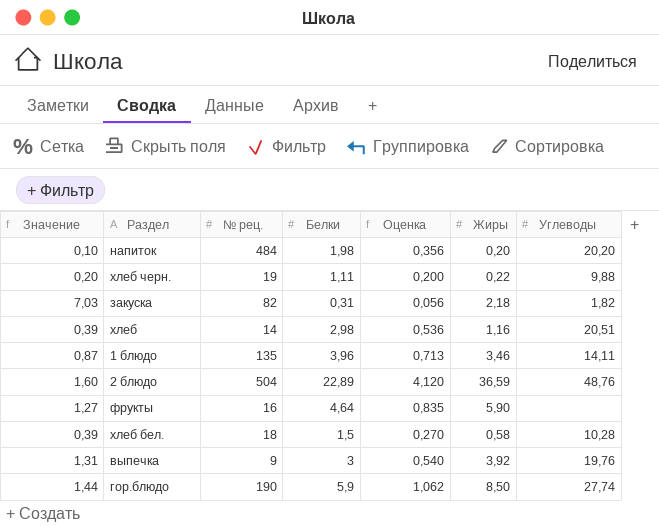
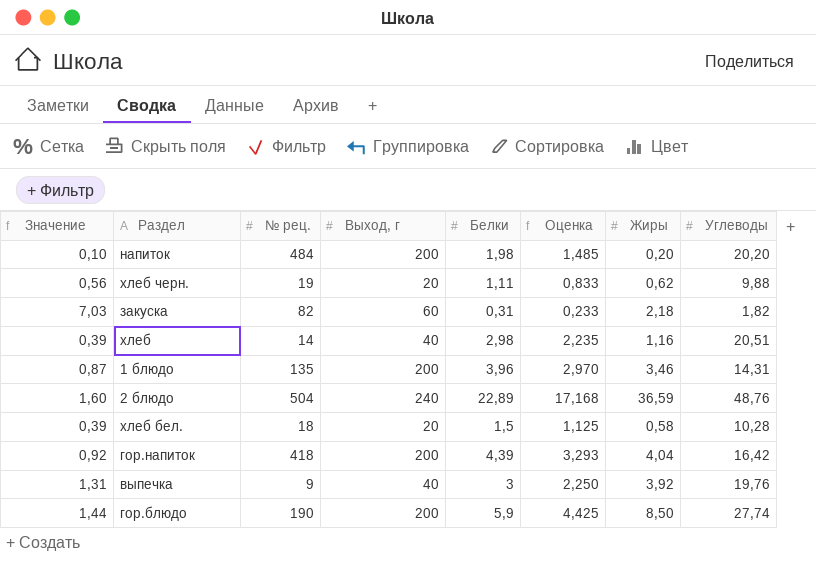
column Выход, г | position: none -> 4
column Оценка | formula: [Белки] * 0,18 -> [Белки] * 0,75
row фрукты: 1,27 | 16 | 4,64 | 0,835 | 5,90 | none -> none
хлеб черн. | Значение: 0,20 -> 0,56
хлеб черн. | Жиры: 0,22 -> 0,62
1 блюдо | Углеводы: 14,11 -> 14,31
row гор.напиток: none -> 0,92 | 418 | 200 | 4,39 | 3,293 | 4,04 | 16,42

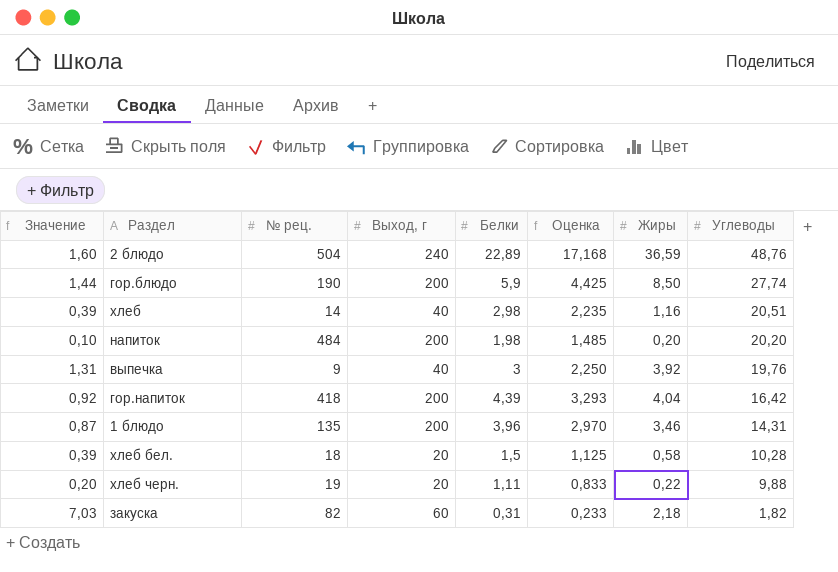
row order: none -> Углеводы descending
хлеб черн. | Значение: 0,56 -> 0,20
хлеб черн. | Жиры: 0,62 -> 0,22

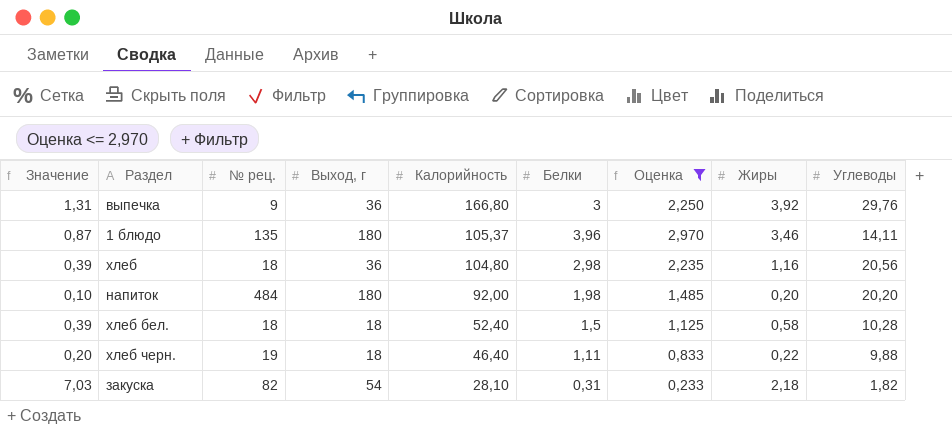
filter: none -> Оценка <= 2,970
row order: Углеводы descending -> Калорийность descending
column Калорийность | position: none -> 5
выпечка | Выход, г: 40 -> 36
выпечка | Углеводы: 19,76 -> 29,76
1 блюдо | Выход, г: 200 -> 180
1 блюдо | Углеводы: 14,31 -> 14,11
хлеб | № рец.: 14 -> 18
хлеб | Выход, г: 40 -> 36
хлеб | Углеводы: 20,51 -> 20,56
напиток | Выход, г: 200 -> 180
хлеб бел. | Выход, г: 20 -> 18
хлеб черн. | Выход, г: 20 -> 18
закуска | Выход, г: 60 -> 54

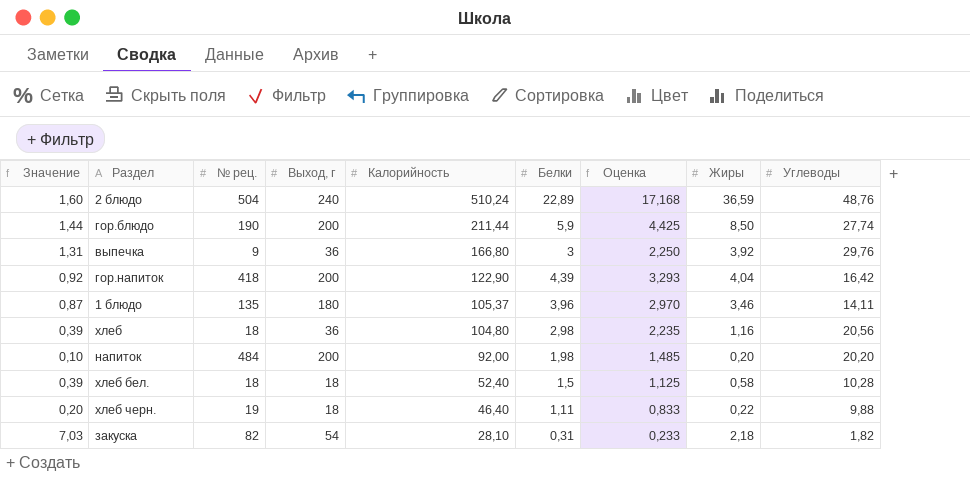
filter: Оценка <= 2,970 -> none
напиток | Выход, г: 180 -> 200

